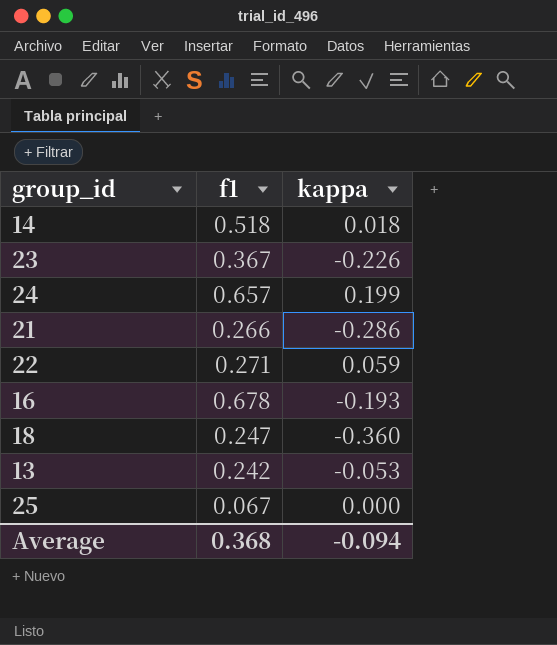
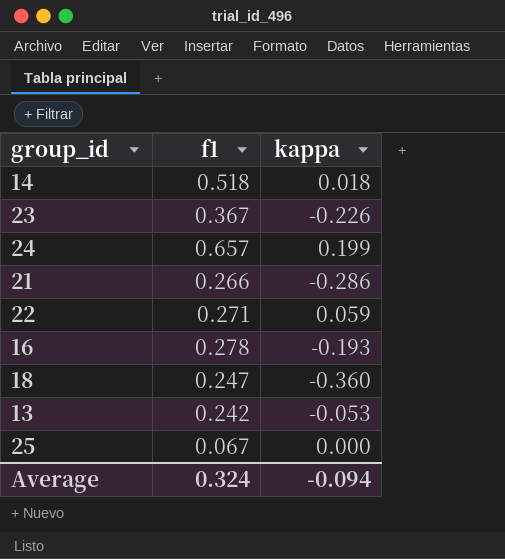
16 | f1: 0.678 -> 0.278
Average | f1: 0.368 -> 0.324

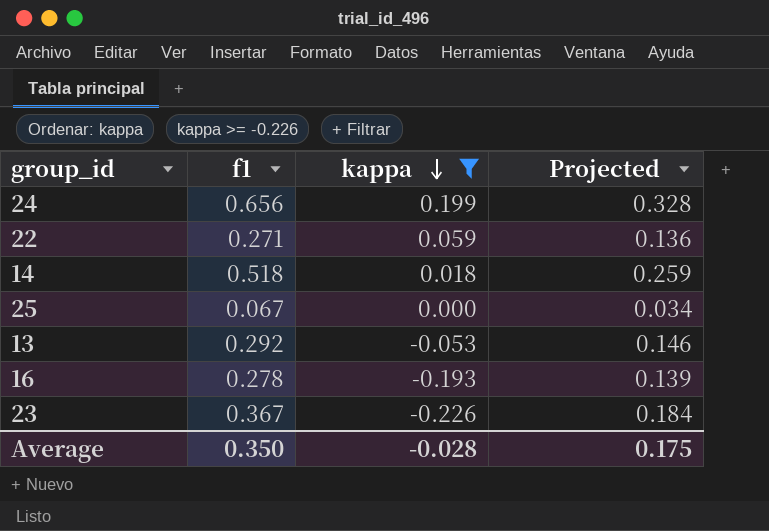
filter: none -> kappa >= -0.226
row order: none -> kappa descending
column Projected | formula: none -> [f1] * 0.5
24 | f1: 0.657 -> 0.656
13 | f1: 0.242 -> 0.292
Average | f1: 0.324 -> 0.350
Average | kappa: -0.094 -> -0.028

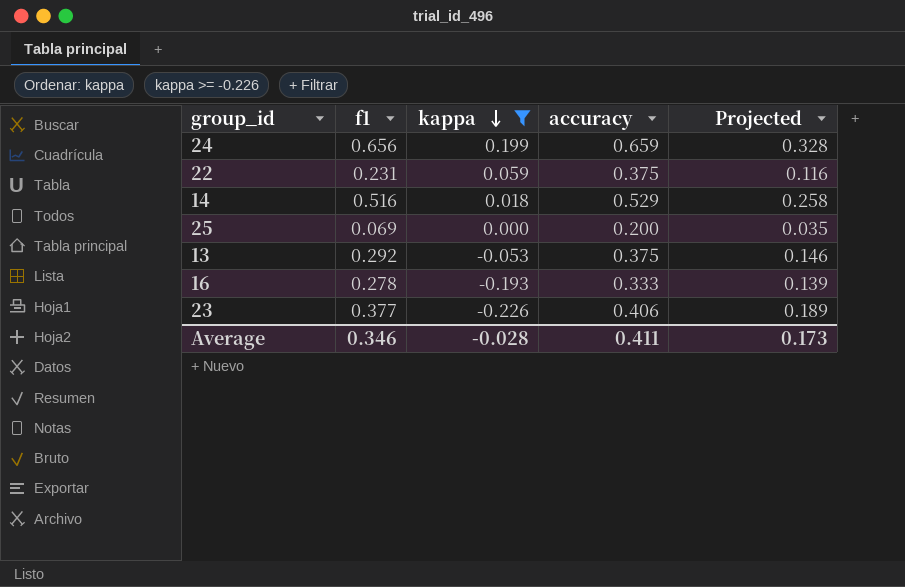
column accuracy | position: none -> 4
22 | f1: 0.271 -> 0.231
22 | Projected: 0.136 -> 0.116
14 | f1: 0.518 -> 0.516
14 | Projected: 0.259 -> 0.258
25 | f1: 0.067 -> 0.069
25 | Projected: 0.034 -> 0.035
23 | f1: 0.367 -> 0.377
23 | Projected: 0.184 -> 0.189
Average | f1: 0.350 -> 0.346
Average | Projected: 0.175 -> 0.173

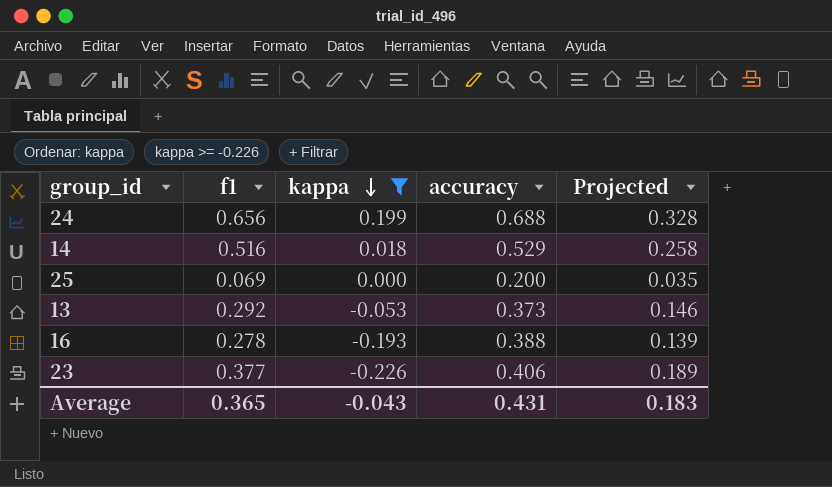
row 22: 0.231 | 0.059 | 0.375 | 0.116 -> none
24 | accuracy: 0.659 -> 0.688
13 | accuracy: 0.375 -> 0.373
16 | accuracy: 0.333 -> 0.388
Average | f1: 0.346 -> 0.365
Average | kappa: -0.028 -> -0.043
Average | accuracy: 0.411 -> 0.431
Average | Projected: 0.173 -> 0.183

